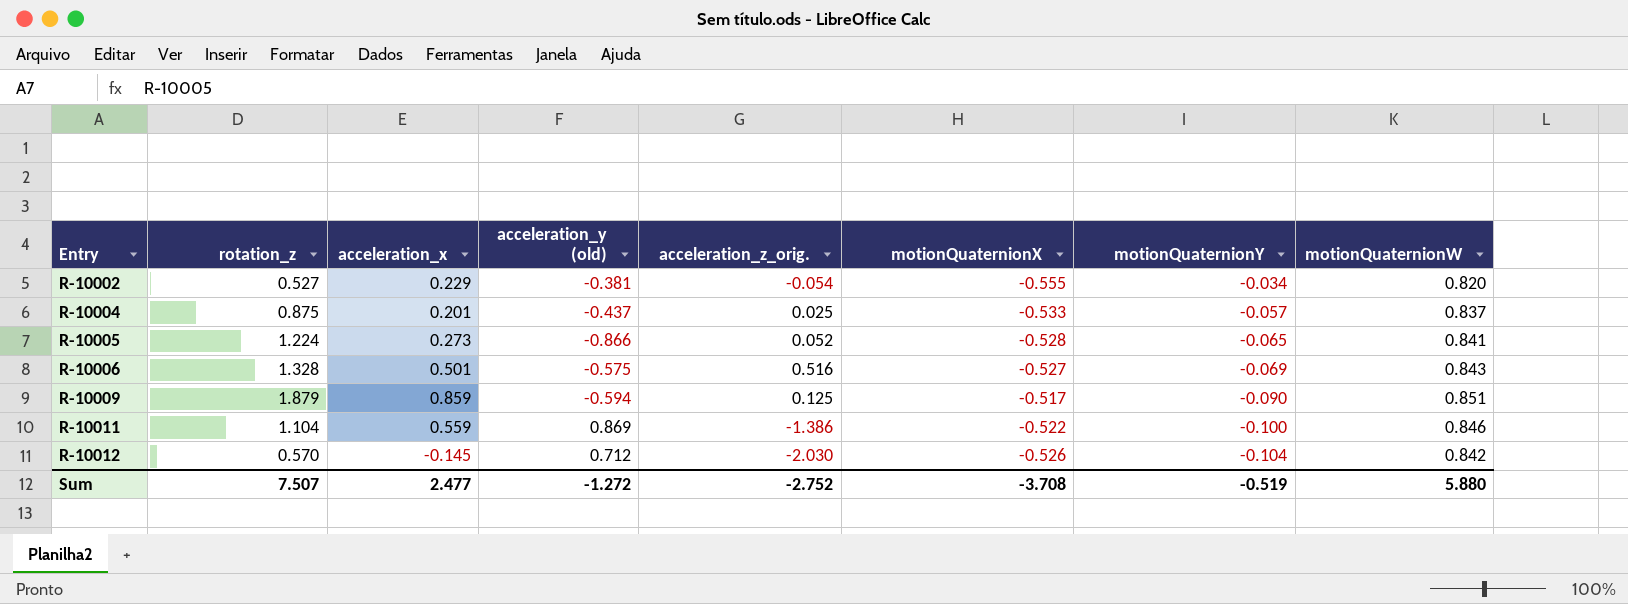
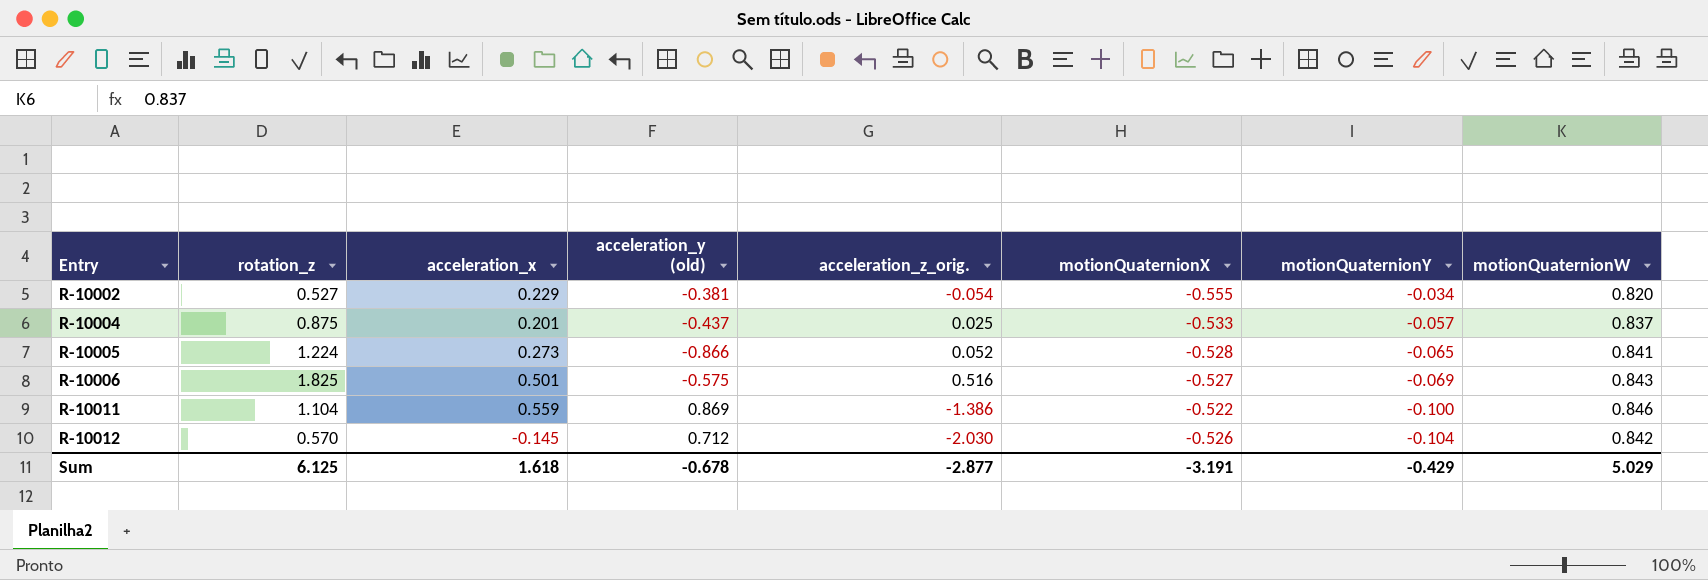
row R-10009: 1.879 | 0.859 | -0.594 | 0.125 | -0.517 | -0.090 | 0.851 -> none
R-10006 | rotation_z: 1.328 -> 1.825
Sum | rotation_z: 7.507 -> 6.125
Sum | acceleration_x: 2.477 -> 1.618
Sum | acceleration_y (old): -1.272 -> -0.678
Sum | acceleration_z_orig.: -2.752 -> -2.877
Sum | motionQuaternionX: -3.708 -> -3.191
Sum | motionQuaternionY: -0.519 -> -0.429
Sum | motionQuaternionW: 5.880 -> 5.029

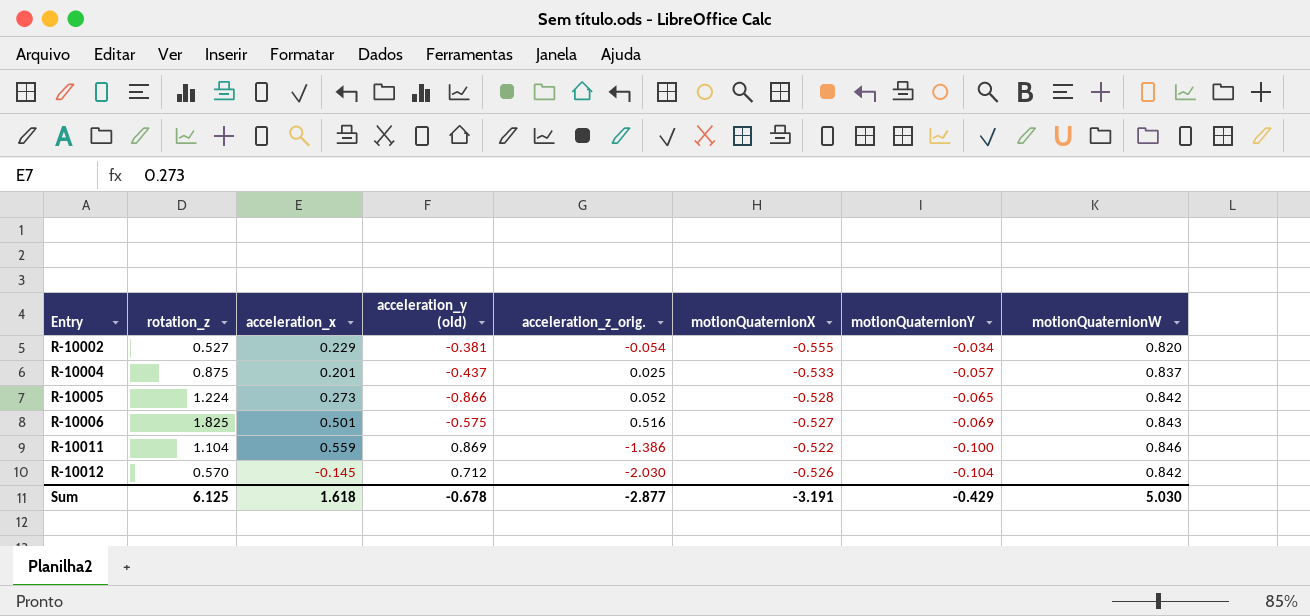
R-10005 | motionQuaternionW: 0.841 -> 0.842
Sum | motionQuaternionW: 5.029 -> 5.030

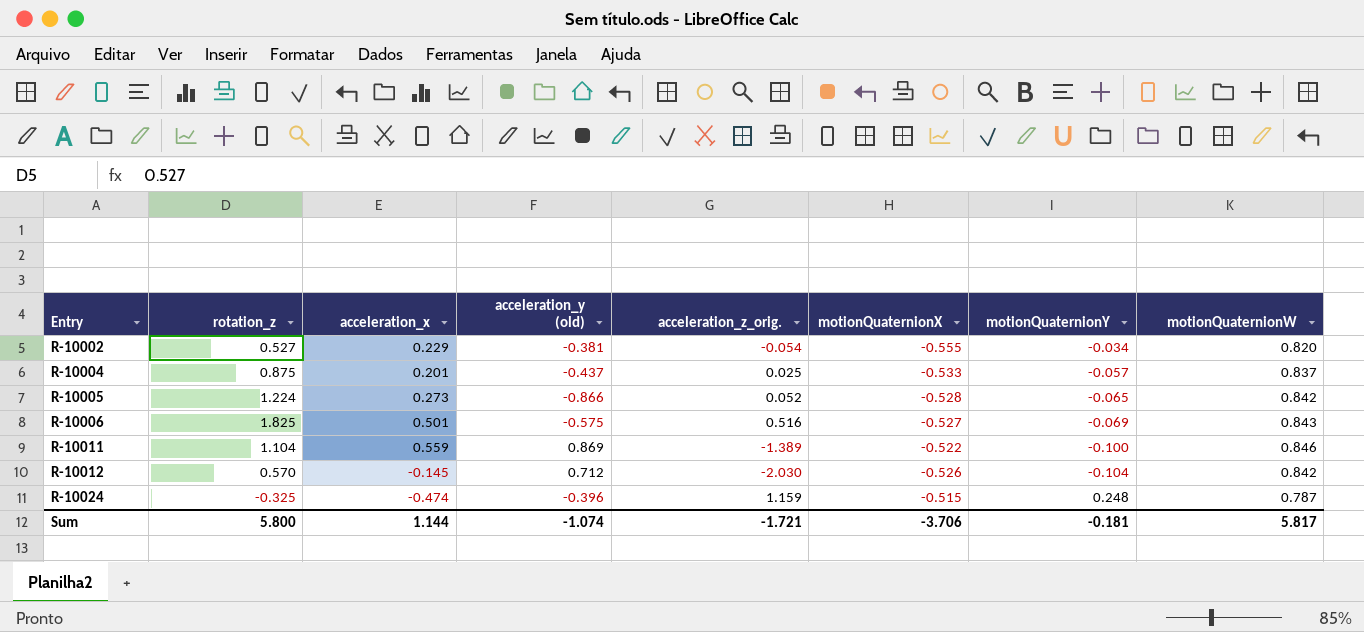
R-10011 | acceleration_z_orig.: -1.386 -> -1.389
row R-10024: none -> -0.325 | -0.474 | -0.396 | 1.159 | -0.515 | 0.248 | 0.787
Sum | rotation_z: 6.125 -> 5.800
Sum | acceleration_x: 1.618 -> 1.144
Sum | acceleration_y (old): -0.678 -> -1.074
Sum | acceleration_z_orig.: -2.877 -> -1.721
Sum | motionQuaternionX: -3.191 -> -3.706
Sum | motionQuaternionY: -0.429 -> -0.181
Sum | motionQuaternionW: 5.030 -> 5.817

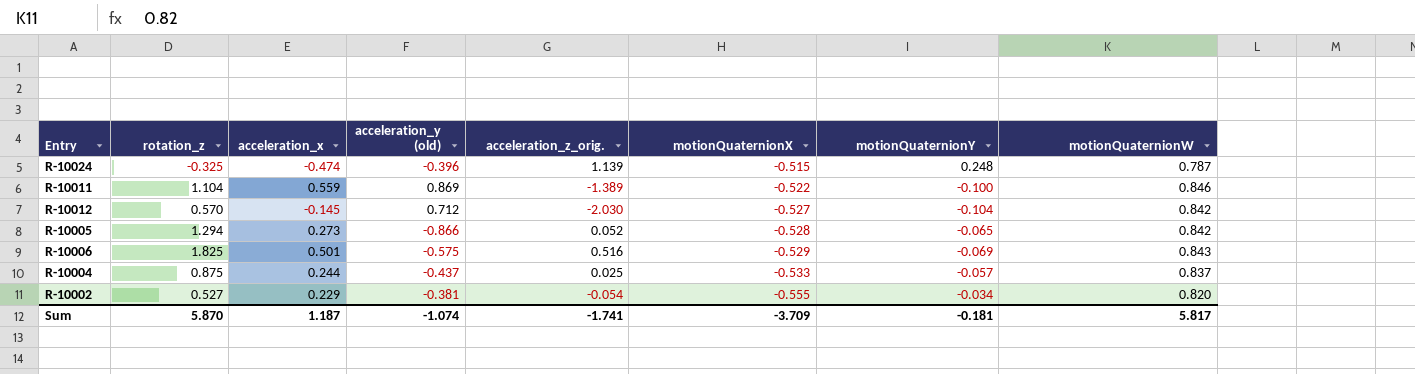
row order: Entry ascending -> motionQuaternionX descending
R-10024 | acceleration_z_orig.: 1.159 -> 1.139
R-10012 | motionQuaternionX: -0.526 -> -0.527
R-10005 | rotation_z: 1.224 -> 1.294
R-10006 | motionQuaternionX: -0.527 -> -0.529
R-10004 | acceleration_x: 0.201 -> 0.244
Sum | rotation_z: 5.800 -> 5.870
Sum | acceleration_x: 1.144 -> 1.187
Sum | acceleration_z_orig.: -1.721 -> -1.741
Sum | motionQuaternionX: -3.706 -> -3.709

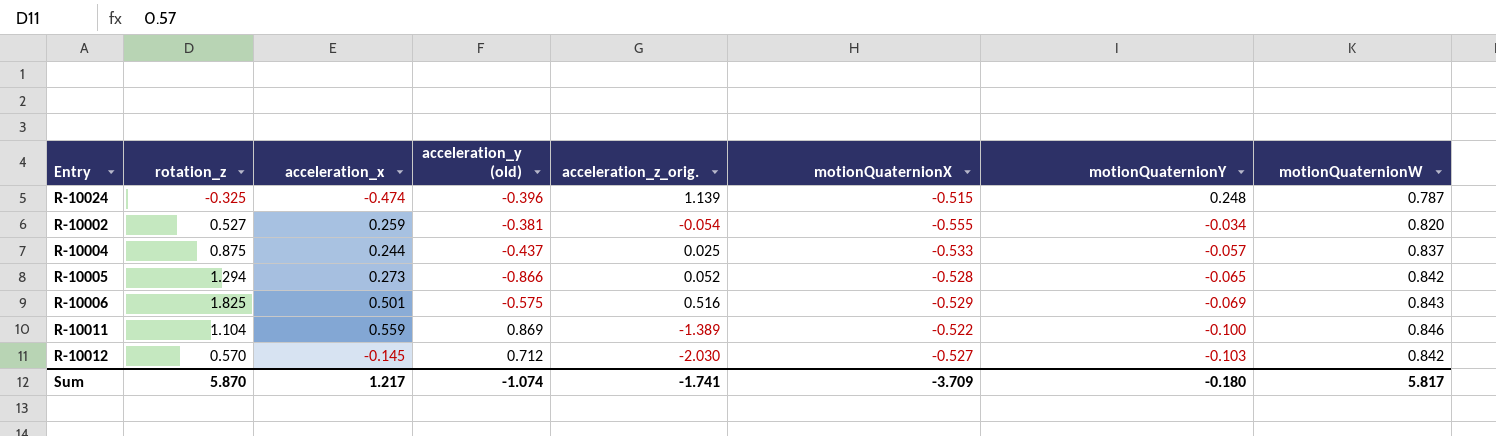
row order: motionQuaternionX descending -> motionQuaternionY descending
R-10002 | acceleration_x: 0.229 -> 0.259
R-10012 | motionQuaternionY: -0.104 -> -0.103
Sum | acceleration_x: 1.187 -> 1.217
Sum | motionQuaternionY: -0.181 -> -0.180

